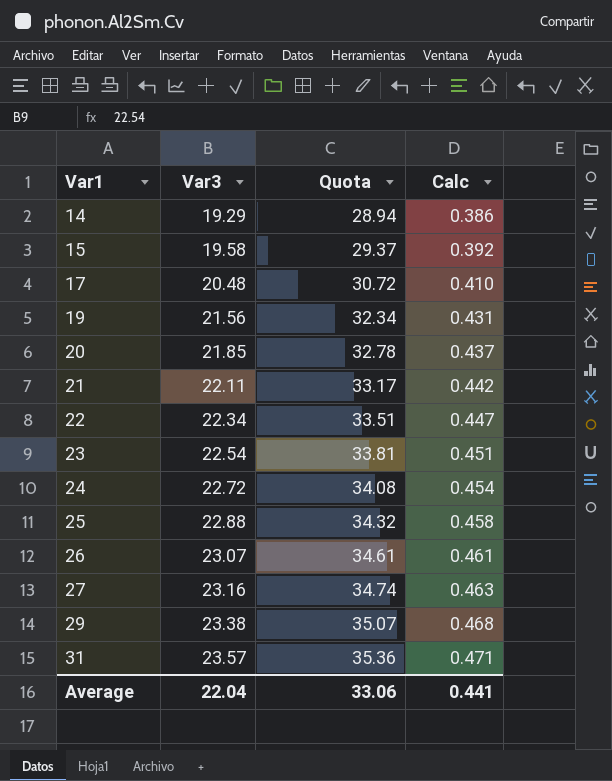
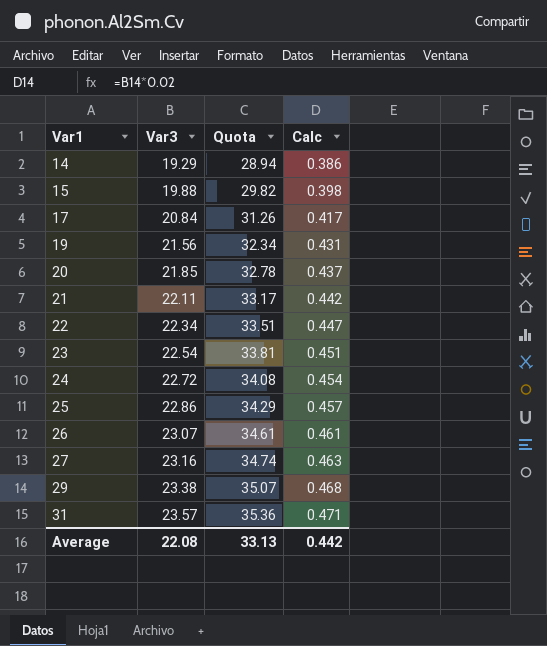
15 | Var3: 19.58 -> 19.88
15 | Quota: 29.37 -> 29.82
15 | Calc: 0.392 -> 0.398
17 | Var3: 20.48 -> 20.84
17 | Quota: 30.72 -> 31.26
17 | Calc: 0.410 -> 0.417
25 | Var3: 22.88 -> 22.86
25 | Quota: 34.32 -> 34.29
25 | Calc: 0.458 -> 0.457
Average | Var3: 22.04 -> 22.08
Average | Quota: 33.06 -> 33.13
Average | Calc: 0.441 -> 0.442

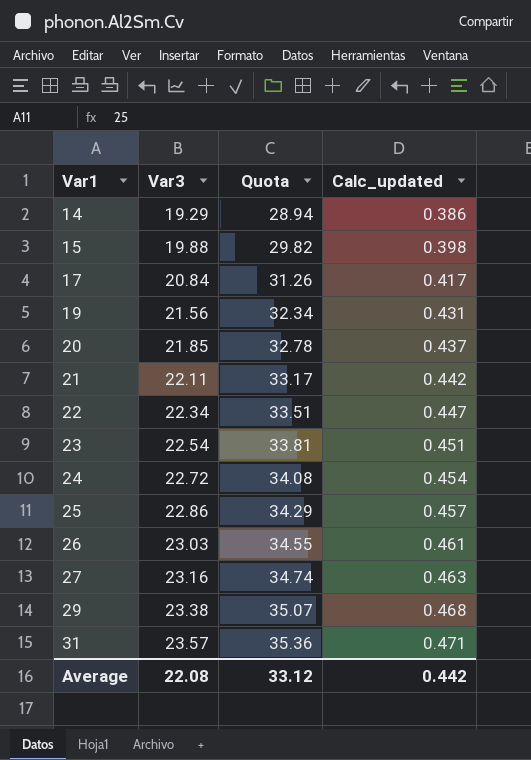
column name: Calc -> Calc_updated
26 | Var3: 23.07 -> 23.03
26 | Quota: 34.61 -> 34.55
Average | Quota: 33.13 -> 33.12

